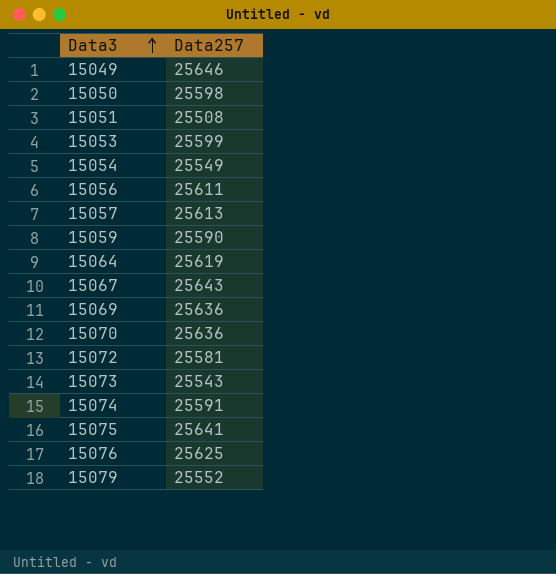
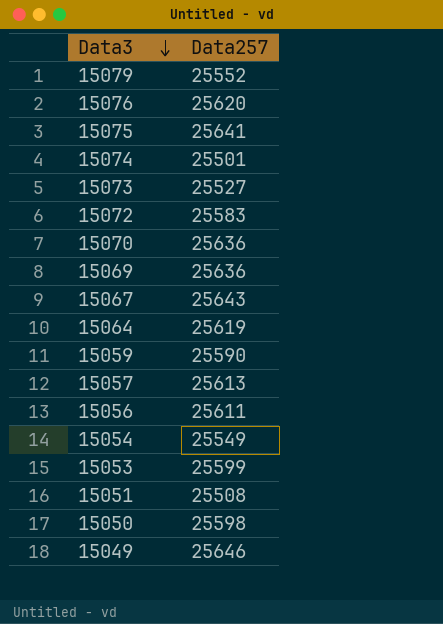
row order: Data3 ascending -> Data3 descending
15076 | Data257: 25625 -> 25620
15074 | Data257: 25591 -> 25501
15073 | Data257: 25543 -> 25527
15072 | Data257: 25581 -> 25583

